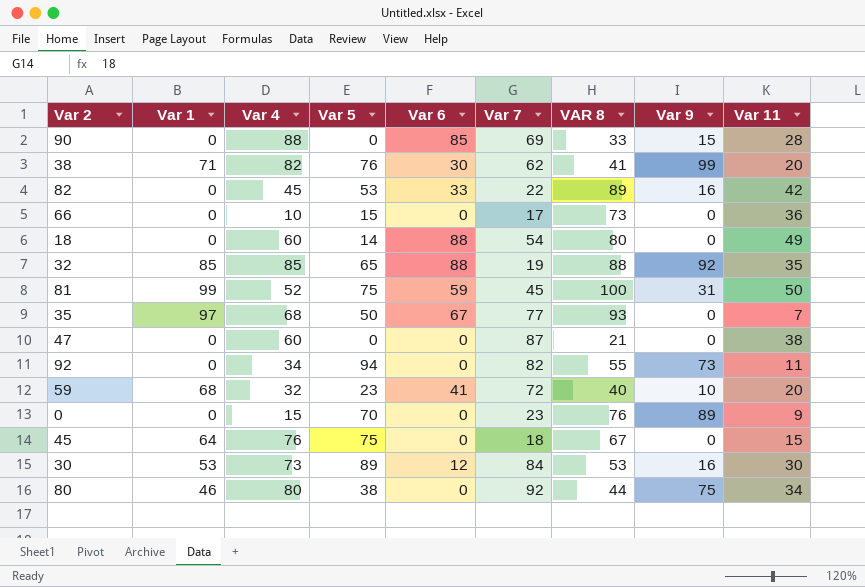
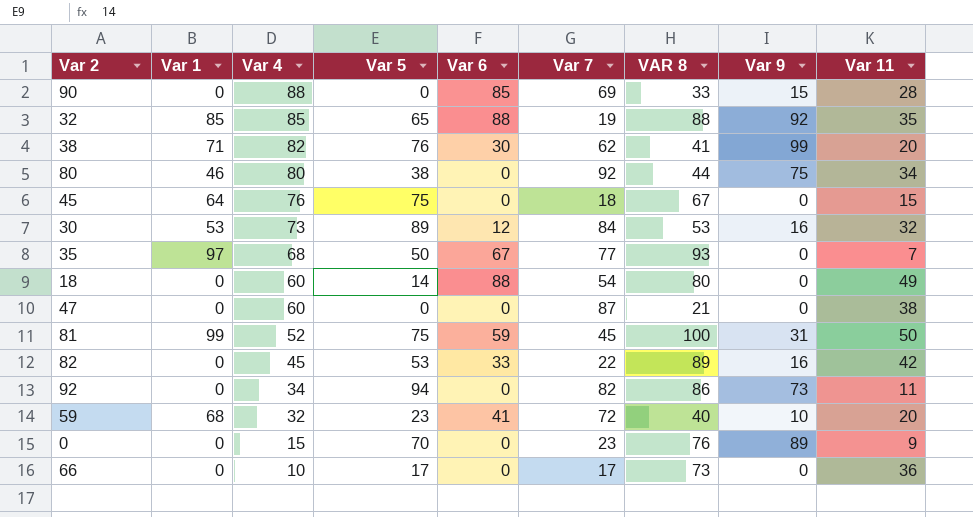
row order: none -> Var 4 descending
30 | Var 11: 30 -> 32
92 | VAR 8: 55 -> 86
66 | Var 5: 15 -> 17

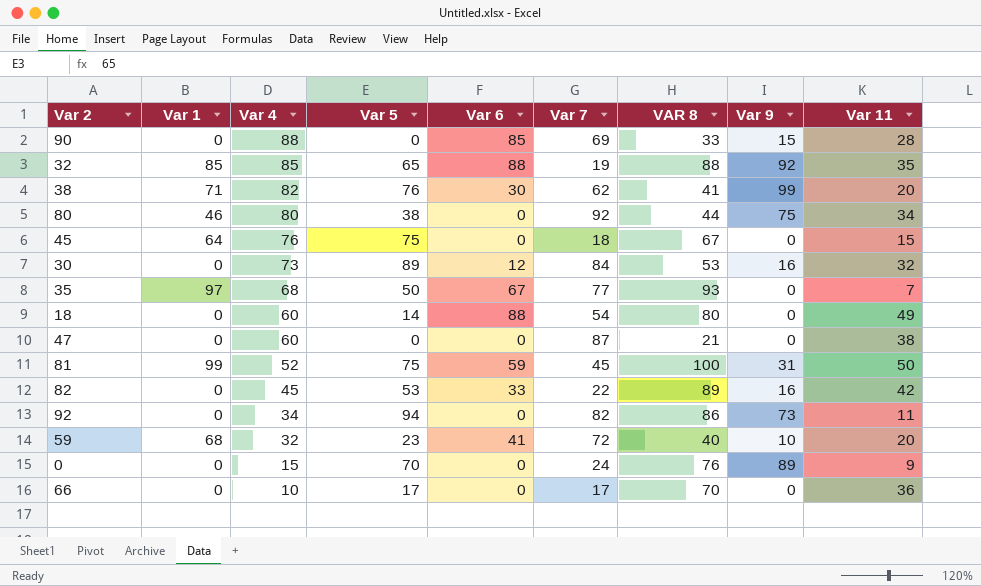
30 | Var 1: 53 -> 0
0 | Var 7: 23 -> 24
66 | VAR 8: 73 -> 70

